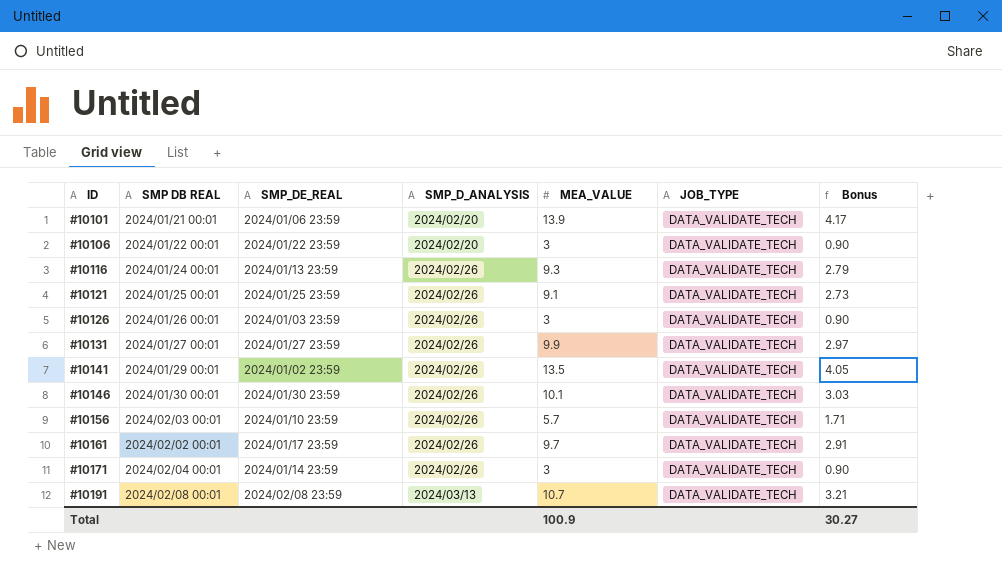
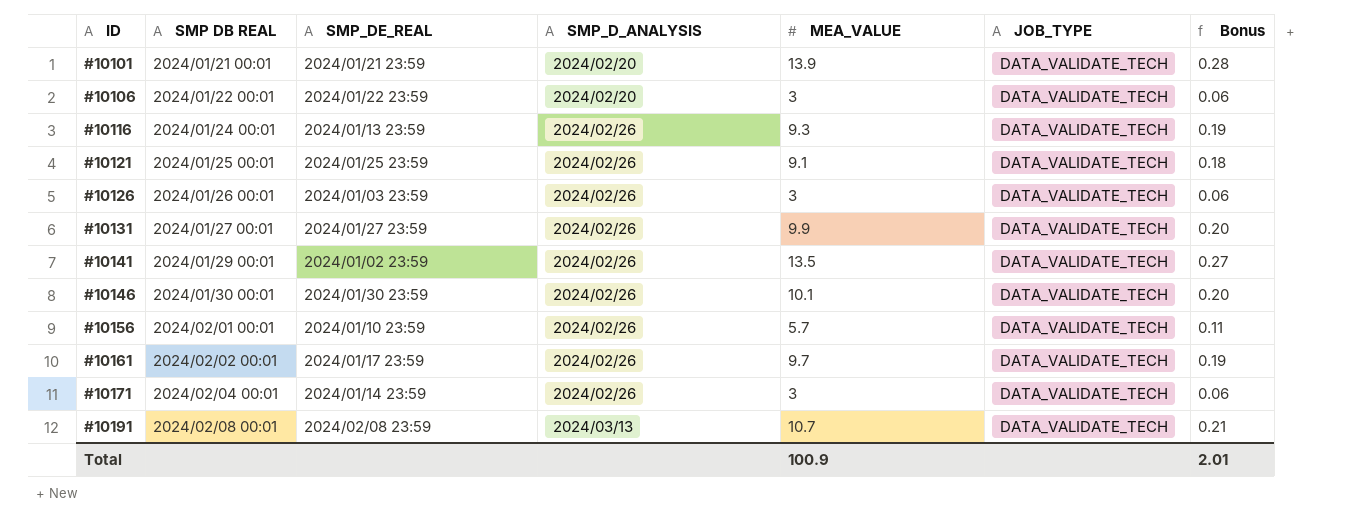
column Bonus | formula: [MEA_VALUE] * 0.3 -> [MEA_VALUE] * 0.02
#10101 | SMP_DE_REAL: 2024/01/06 23:59 -> 2024/01/21 23:59
#10156 | SMP DB REAL: 2024/02/03 00:01 -> 2024/02/01 00:01
Total | Bonus: 30.27 -> 2.01

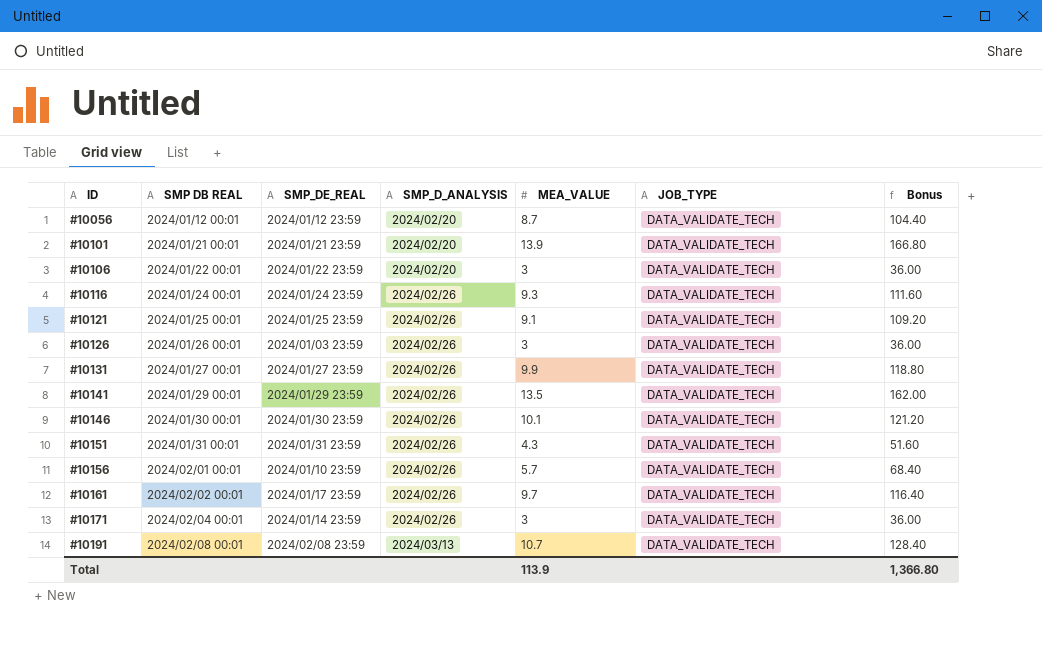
column Bonus | formula: [MEA_VALUE] * 0.02 -> [MEA_VALUE] * 12
row #10056: none -> 2024/01/12 00:01 | 2024/01/12 23:59 | 2024/02/20 | 8.7 | DATA_VALIDATE_TECH | 104.40
#10116 | SMP_DE_REAL: 2024/01/13 23:59 -> 2024/01/24 23:59
#10141 | SMP_DE_REAL: 2024/01/02 23:59 -> 2024/01/29 23:59
row #10151: none -> 2024/01/31 00:01 | 2024/01/31 23:59 | 2024/02/26 | 4.3 | DATA_VALIDATE_TECH | 51.60
Total | MEA_VALUE: 100.9 -> 113.9
Total | Bonus: 2.01 -> 1,366.80

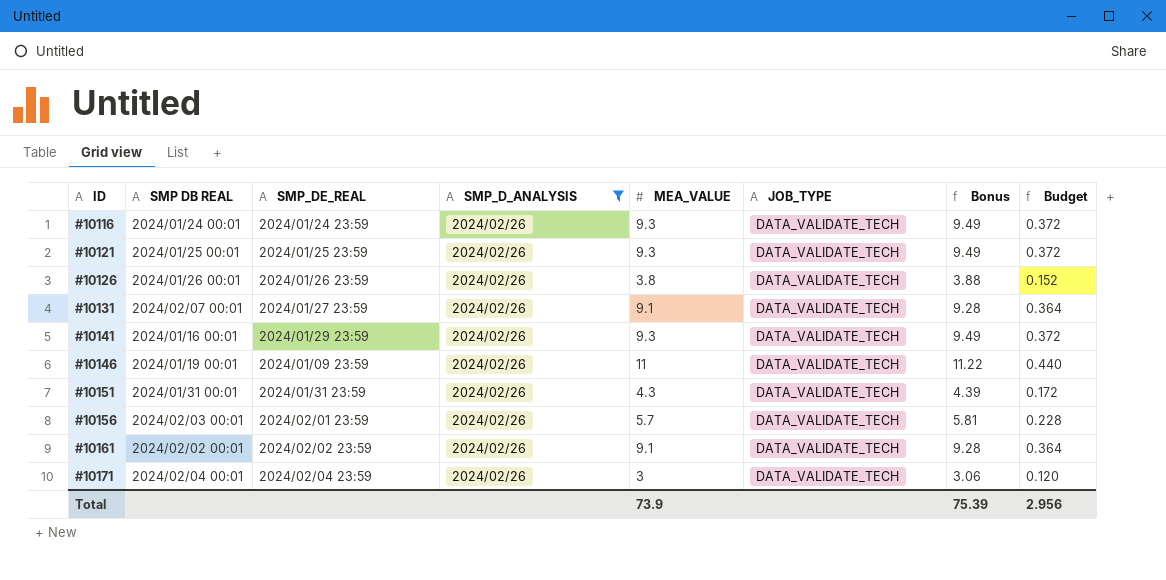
filter: none -> SMP_D_ANALYSIS = 2024/02/26
column Bonus | formula: [MEA_VALUE] * 12 -> [MEA_VALUE] * 1.02
column Budget | formula: none -> [MEA_VALUE] * 0.04
#10121 | MEA_VALUE: 9.1 -> 9.3
#10126 | SMP_DE_REAL: 2024/01/03 23:59 -> 2024/01/26 23:59
#10126 | MEA_VALUE: 3 -> 3.8
#10131 | SMP DB REAL: 2024/01/27 00:01 -> 2024/02/07 00:01
#10131 | MEA_VALUE: 9.9 -> 9.1
#10141 | SMP DB REAL: 2024/01/29 00:01 -> 2024/01/16 00:01
#10141 | MEA_VALUE: 13.5 -> 9.3
#10146 | SMP DB REAL: 2024/01/30 00:01 -> 2024/01/19 00:01
#10146 | SMP_DE_REAL: 2024/01/30 23:59 -> 2024/01/09 23:59
#10146 | MEA_VALUE: 10.1 -> 11
#10156 | SMP DB REAL: 2024/02/01 00:01 -> 2024/02/03 00:01
#10156 | SMP_DE_REAL: 2024/01/10 23:59 -> 2024/02/01 23:59
#10161 | SMP_DE_REAL: 2024/01/17 23:59 -> 2024/02/02 23:59
#10161 | MEA_VALUE: 9.7 -> 9.1
#10171 | SMP_DE_REAL: 2024/01/14 23:59 -> 2024/02/04 23:59
Total | MEA_VALUE: 113.9 -> 73.9
Total | Bonus: 1,366.80 -> 75.39

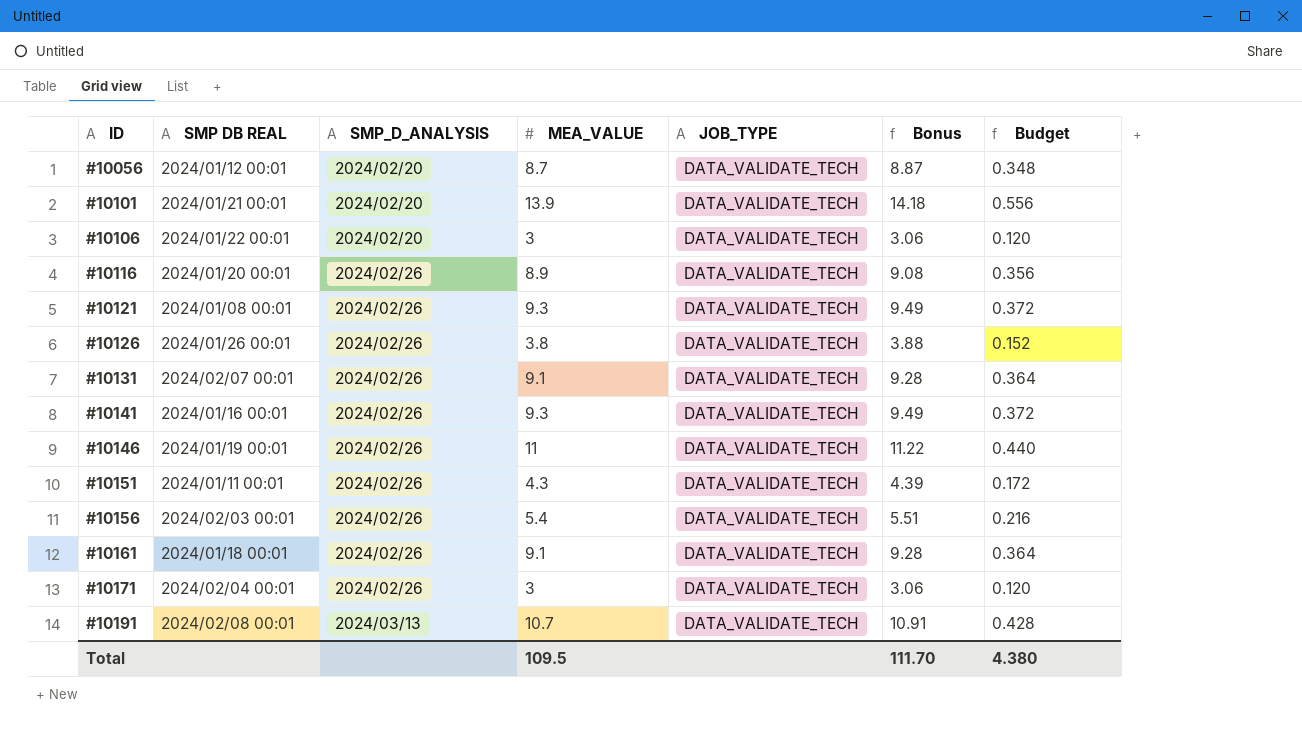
filter: SMP_D_ANALYSIS = 2024/02/26 -> none
column SMP_DE_REAL | position: 3 -> none
#10116 | SMP DB REAL: 2024/01/24 00:01 -> 2024/01/20 00:01
#10116 | MEA_VALUE: 9.3 -> 8.9
#10116 | Bonus: 9.49 -> 9.08
#10116 | Budget: 0.372 -> 0.356
#10121 | SMP DB REAL: 2024/01/25 00:01 -> 2024/01/08 00:01
#10151 | SMP DB REAL: 2024/01/31 00:01 -> 2024/01/11 00:01
#10156 | MEA_VALUE: 5.7 -> 5.4
#10156 | Bonus: 5.81 -> 5.51
#10156 | Budget: 0.228 -> 0.216
#10161 | SMP DB REAL: 2024/02/02 00:01 -> 2024/01/18 00:01
Total | MEA_VALUE: 73.9 -> 109.5
Total | Bonus: 75.39 -> 111.70
Total | Budget: 2.956 -> 4.380

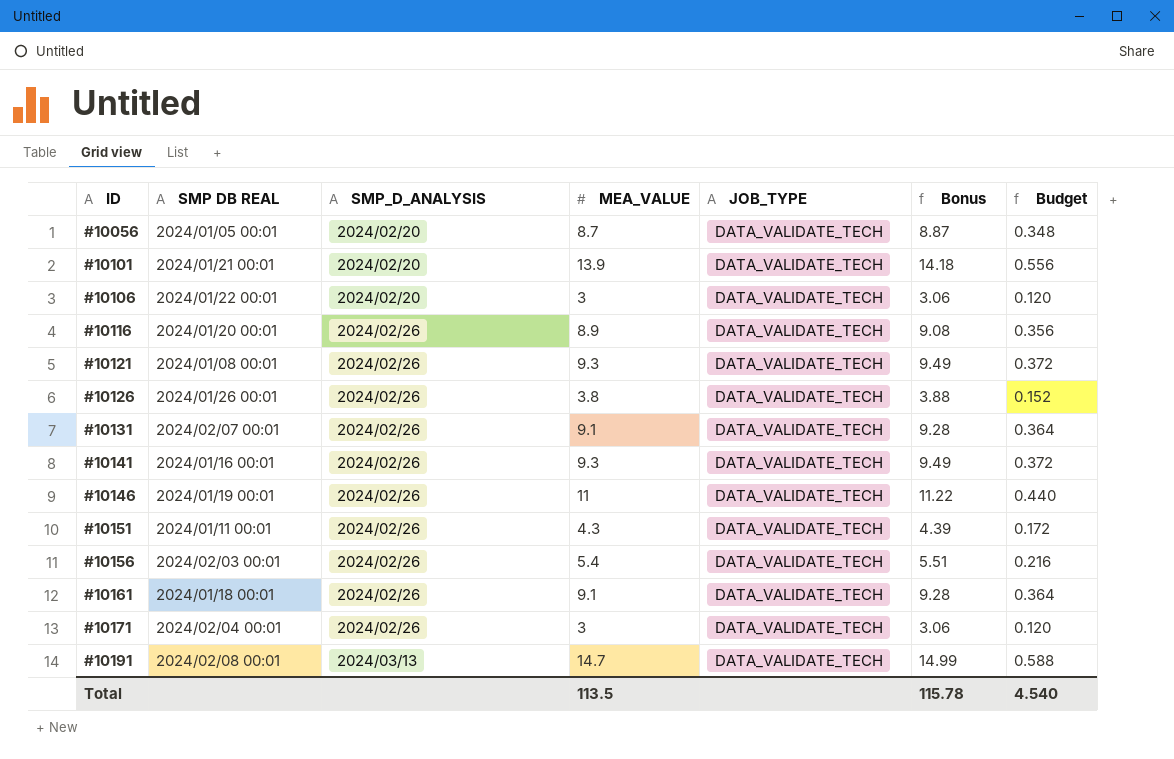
#10056 | SMP DB REAL: 2024/01/12 00:01 -> 2024/01/05 00:01
#10191 | MEA_VALUE: 10.7 -> 14.7
#10191 | Bonus: 10.91 -> 14.99
#10191 | Budget: 0.428 -> 0.588
Total | MEA_VALUE: 109.5 -> 113.5
Total | Bonus: 111.70 -> 115.78
Total | Budget: 4.380 -> 4.540

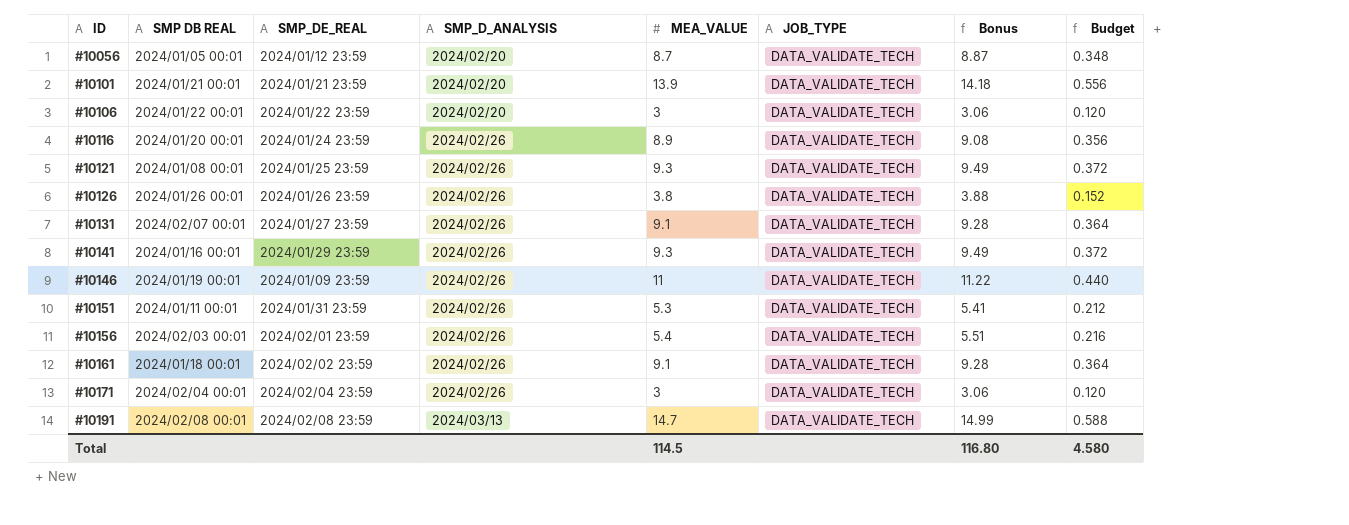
column SMP_DE_REAL | position: none -> 3
#10151 | MEA_VALUE: 4.3 -> 5.3
#10151 | Bonus: 4.39 -> 5.41
#10151 | Budget: 0.172 -> 0.212
Total | MEA_VALUE: 113.5 -> 114.5
Total | Bonus: 115.78 -> 116.80
Total | Budget: 4.540 -> 4.580

